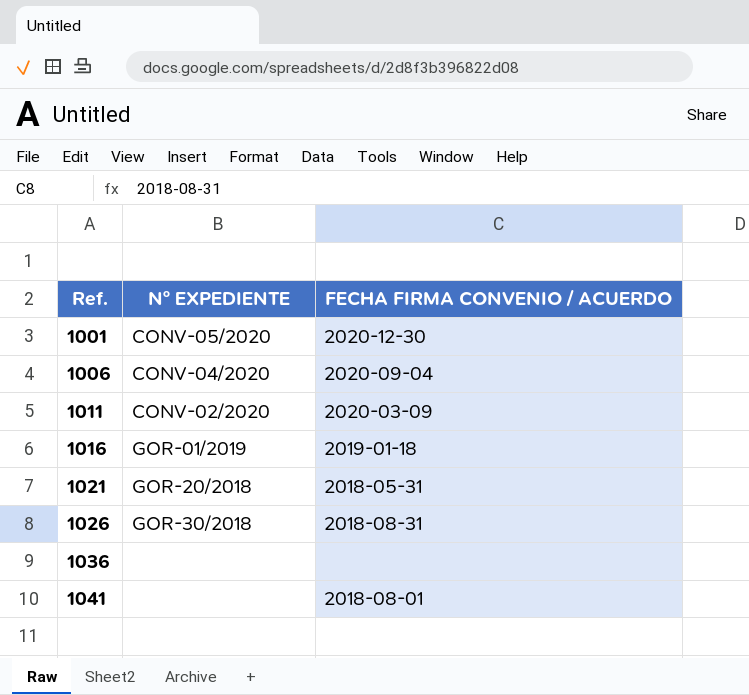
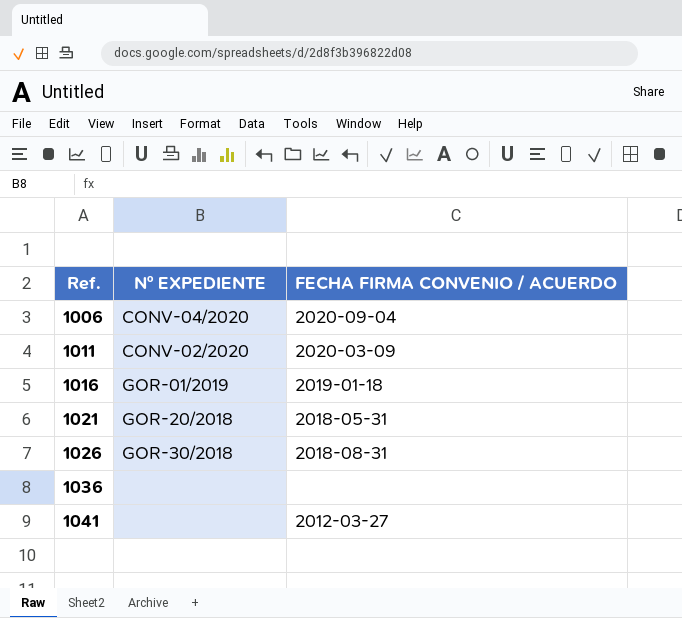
row 1001: CONV-05/2020 | 2020-12-30 -> none
1041 | FECHA FIRMA CONVENIO / ACUERDO: 2018-08-01 -> 2012-03-27

